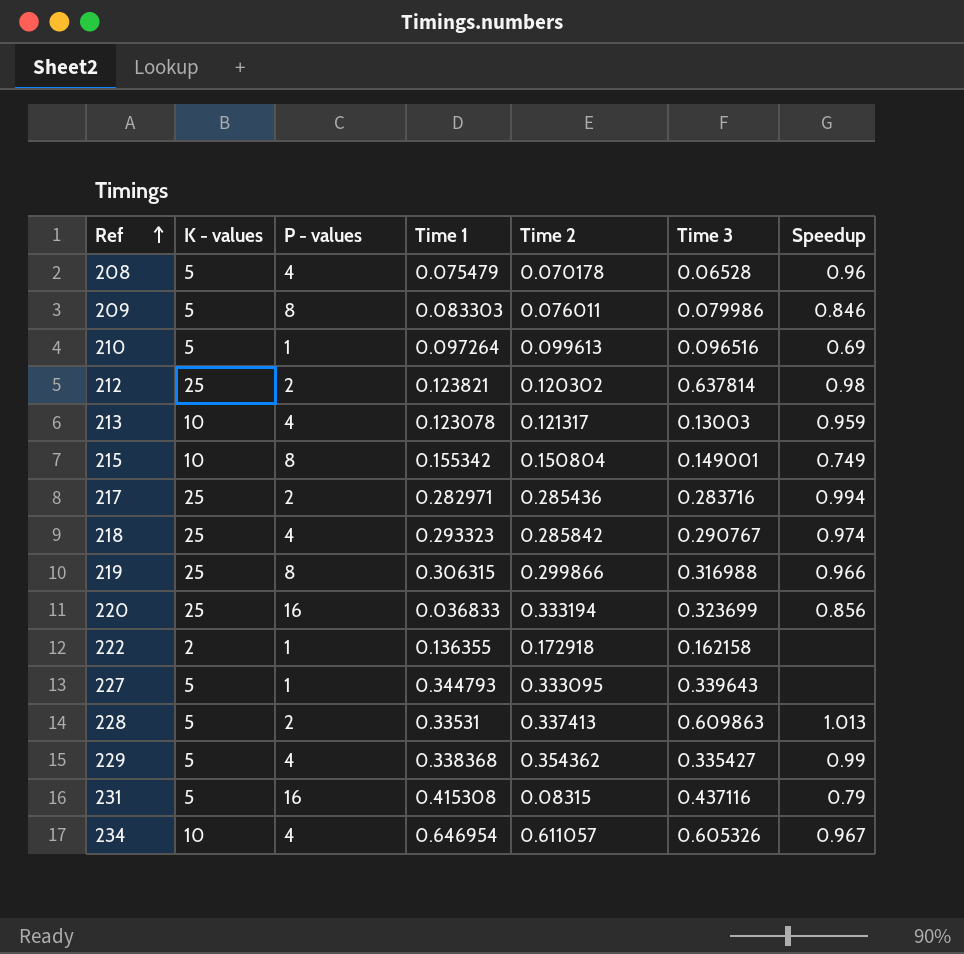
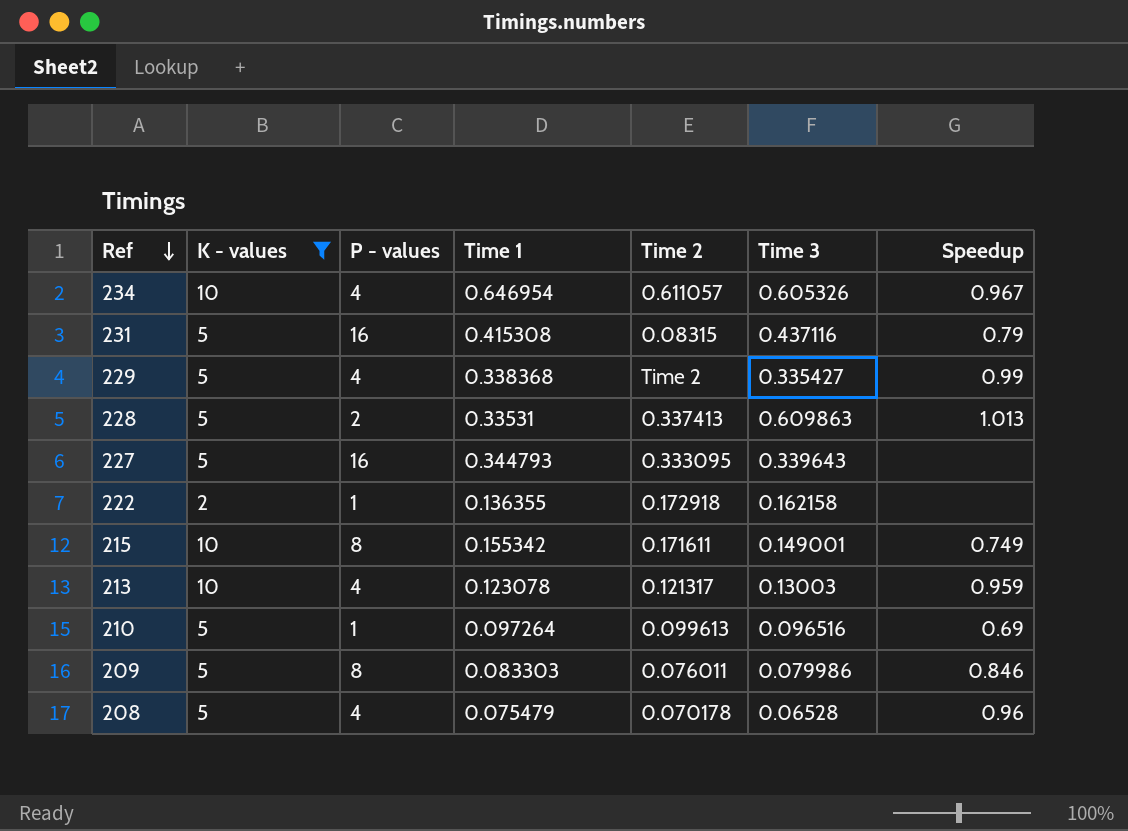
filter: none -> K - values != 25
row order: Ref ascending -> Ref descending
229 | Time 2: 0.354362 -> Time 2
227 | P - values: 1 -> 16
215 | Time 2: 0.150804 -> 0.171611

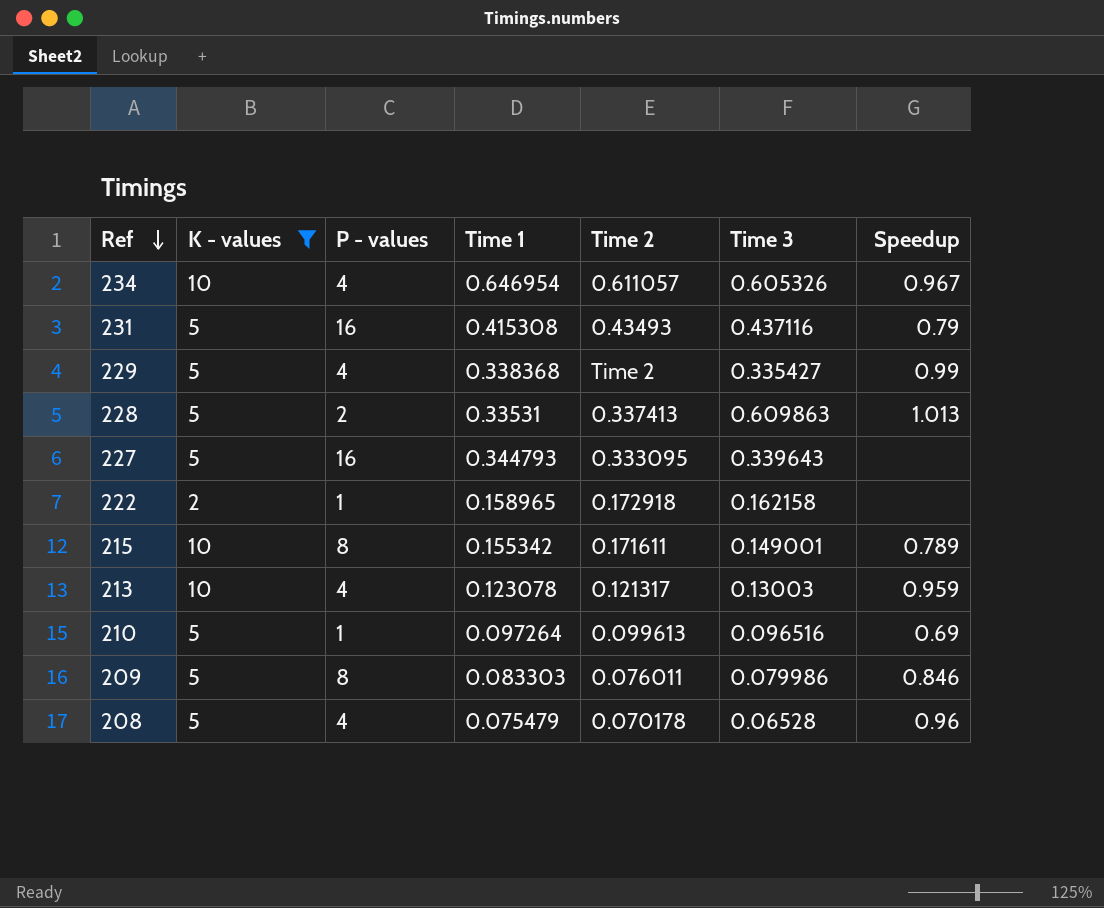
231 | Time 2: 0.08315 -> 0.43493
222 | Time 1: 0.136355 -> 0.158965
215 | Speedup: 0.749 -> 0.789

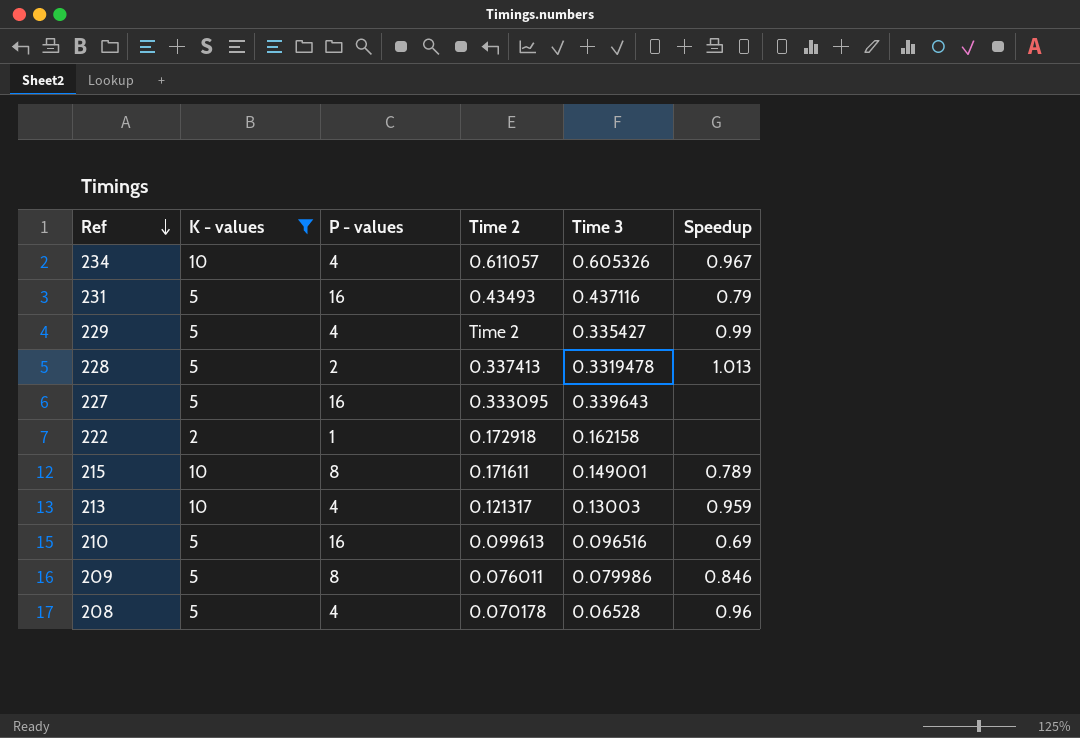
column Time 1 | position: 4 -> none
228 | Time 3: 0.609863 -> 0.3319478
210 | P - values: 1 -> 16

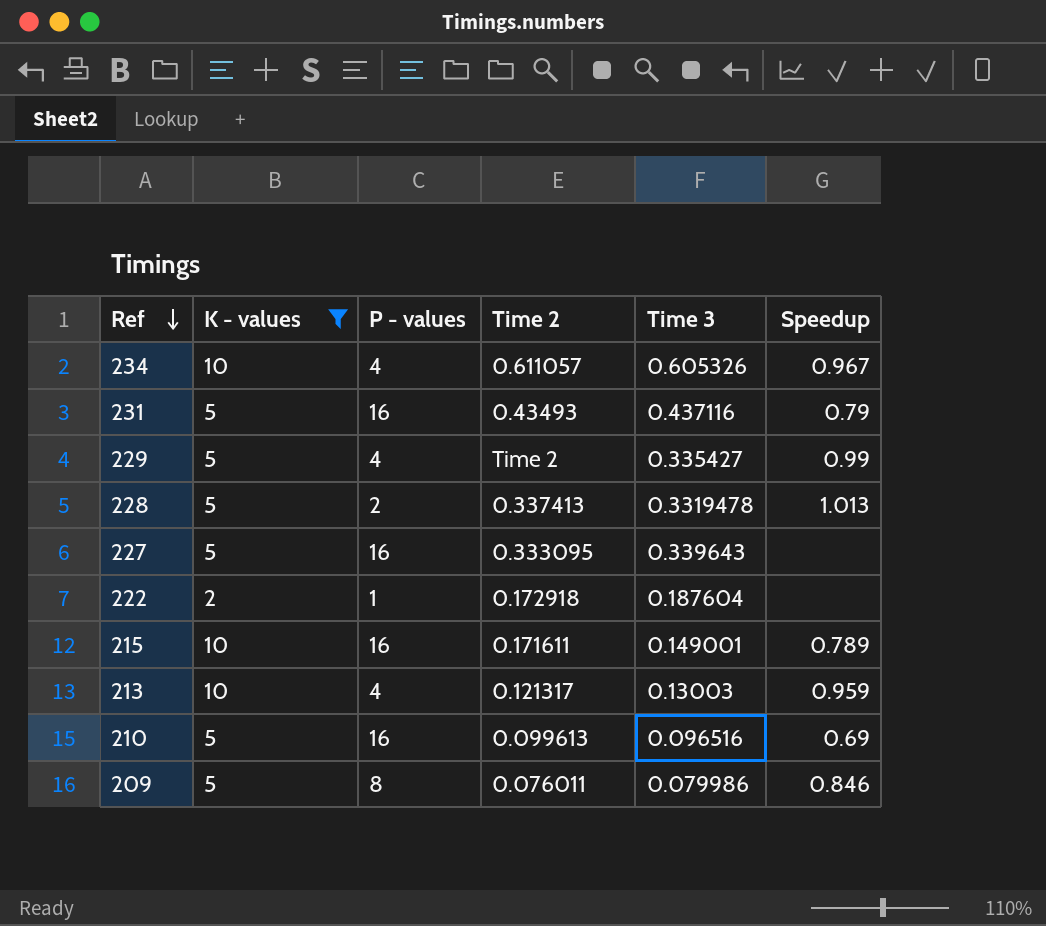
row 208: 5 | 4 | 0.070178 | 0.06528 | 0.96 -> none
222 | Time 3: 0.162158 -> 0.187604
215 | P - values: 8 -> 16

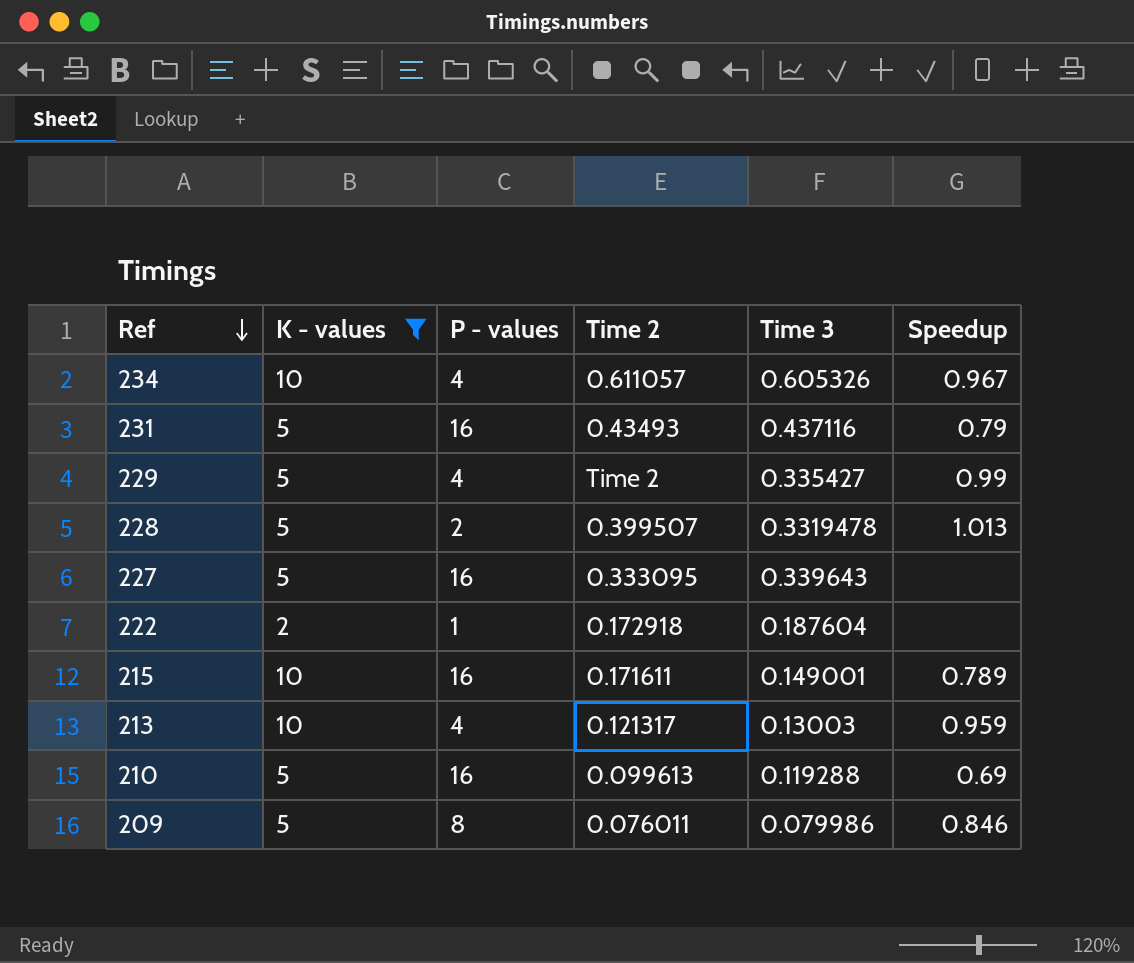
228 | Time 2: 0.337413 -> 0.399507
210 | Time 3: 0.096516 -> 0.119288

